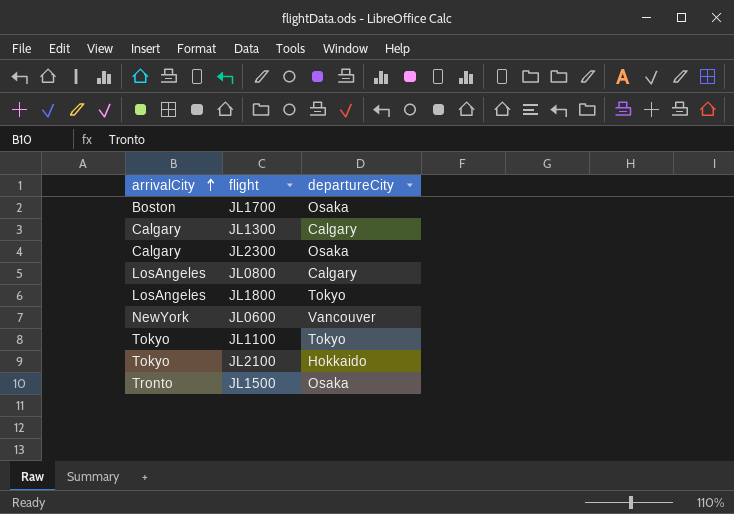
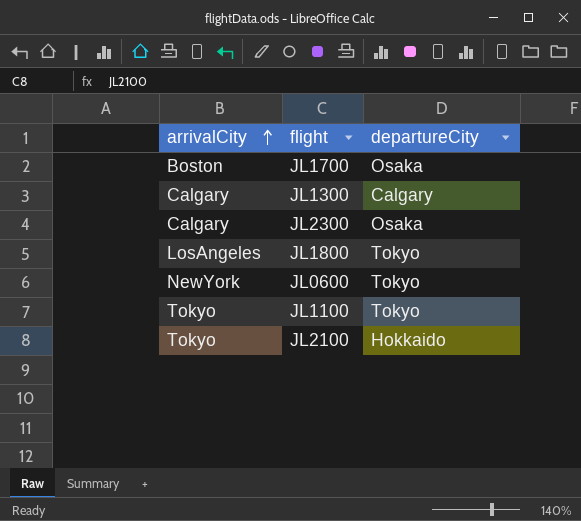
row JL0800: LosAngeles | Calgary -> none
row JL1500: Tronto | Osaka -> none
JL0600 | departureCity: Vancouver -> Tokyo

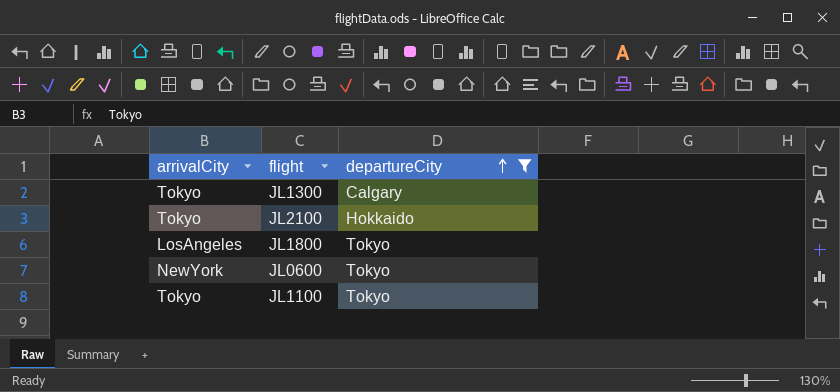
filter: none -> departureCity != Osaka
row order: arrivalCity ascending -> departureCity ascending
JL1300 | arrivalCity: Calgary -> Tokyo

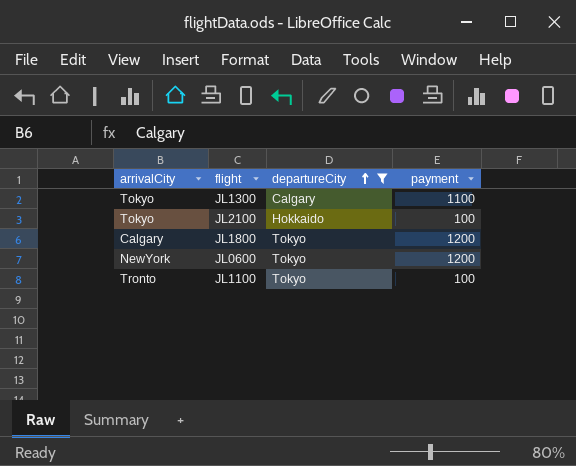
column payment | position: none -> 4
JL1800 | arrivalCity: LosAngeles -> Calgary
JL1100 | arrivalCity: Tokyo -> Tronto

